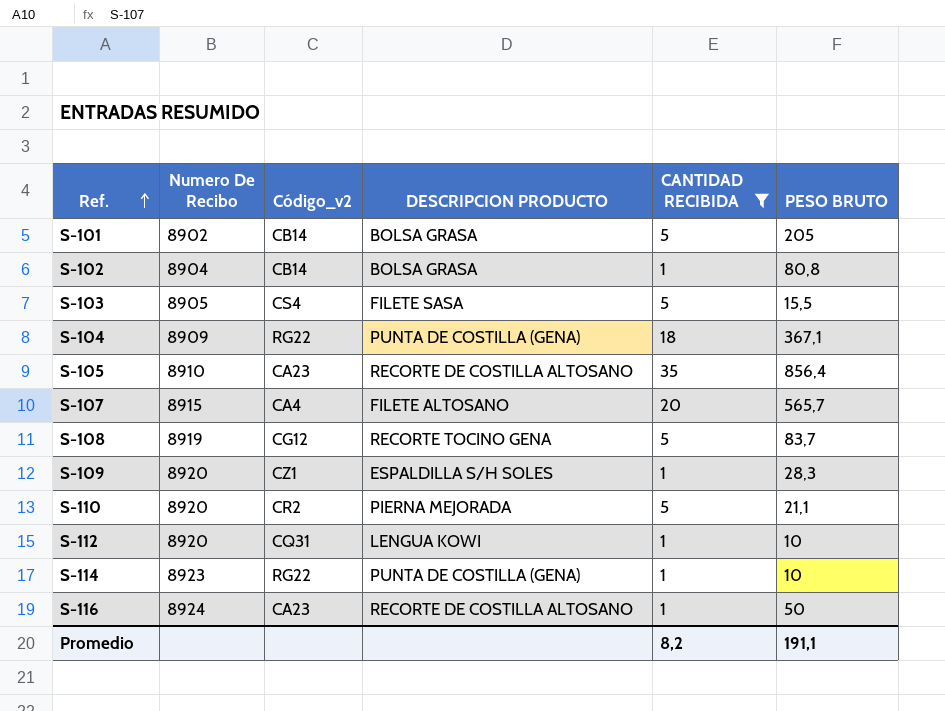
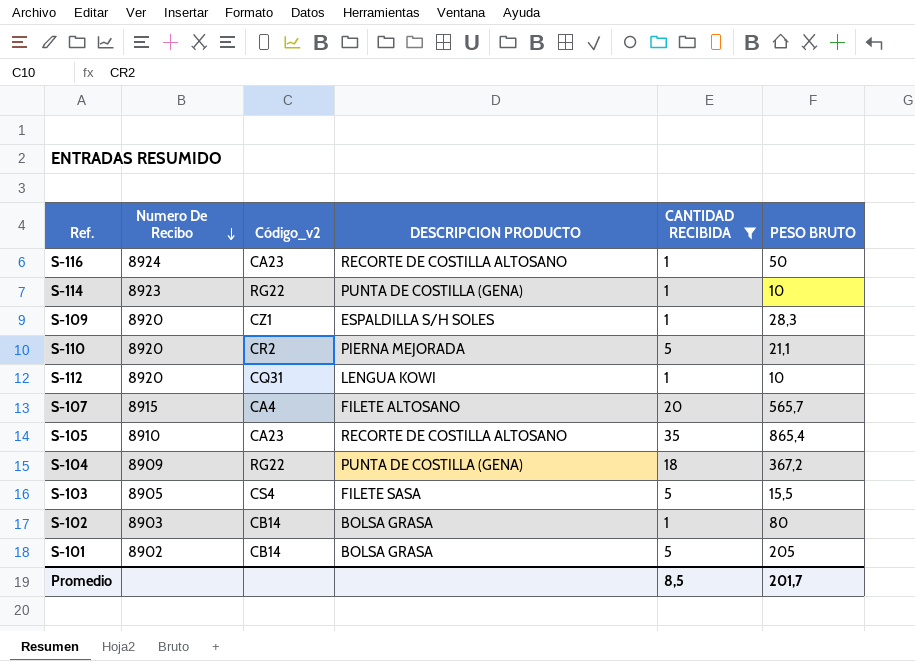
row order: Ref. ascending -> Numero De Recibo descending
row S-108: 8919 | CG12 | RECORTE TOCINO GENA | 5 | 83,7 -> none
S-105 | PESO BRUTO: 856,4 -> 865,4
S-104 | PESO BRUTO: 367,1 -> 367,2
S-102 | Numero De Recibo: 8904 -> 8903
S-102 | PESO BRUTO: 80,8 -> 80
Promedio | CANTIDAD RECIBIDA: 8,2 -> 8,5
Promedio | PESO BRUTO: 191,1 -> 201,7

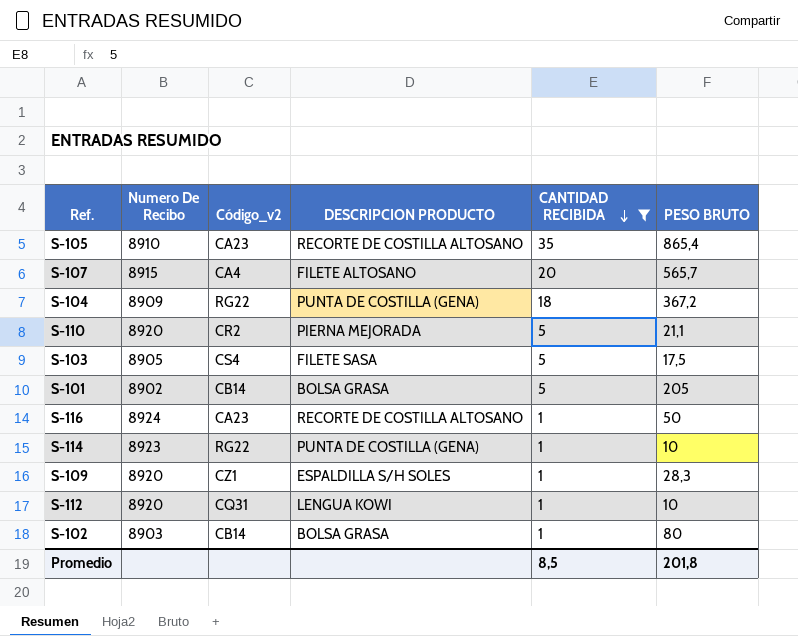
row order: Numero De Recibo descending -> CANTIDAD RECIBIDA descending
S-103 | PESO BRUTO: 15,5 -> 17,5
Promedio | PESO BRUTO: 201,7 -> 201,8

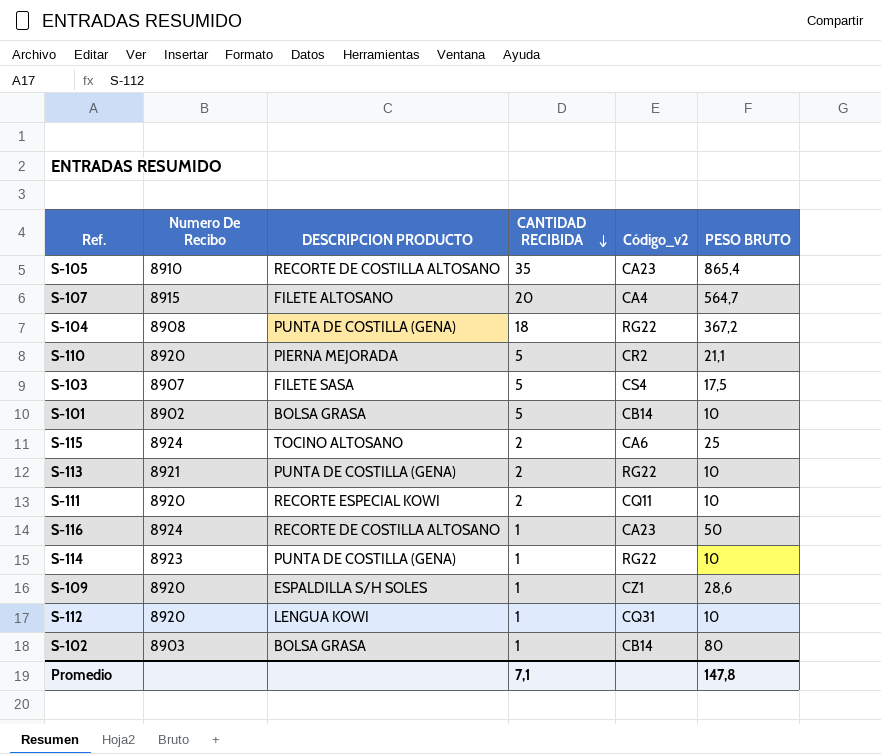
filter: CANTIDAD RECIBIDA != 2 -> none
column Código_v2 | position: 3 -> 5
S-107 | PESO BRUTO: 565,7 -> 564,7
S-104 | Numero De Recibo: 8909 -> 8908
S-103 | Numero De Recibo: 8905 -> 8907
S-101 | PESO BRUTO: 205 -> 10
S-109 | PESO BRUTO: 28,3 -> 28,6
Promedio | CANTIDAD RECIBIDA: 8,5 -> 7,1
Promedio | PESO BRUTO: 201,8 -> 147,8

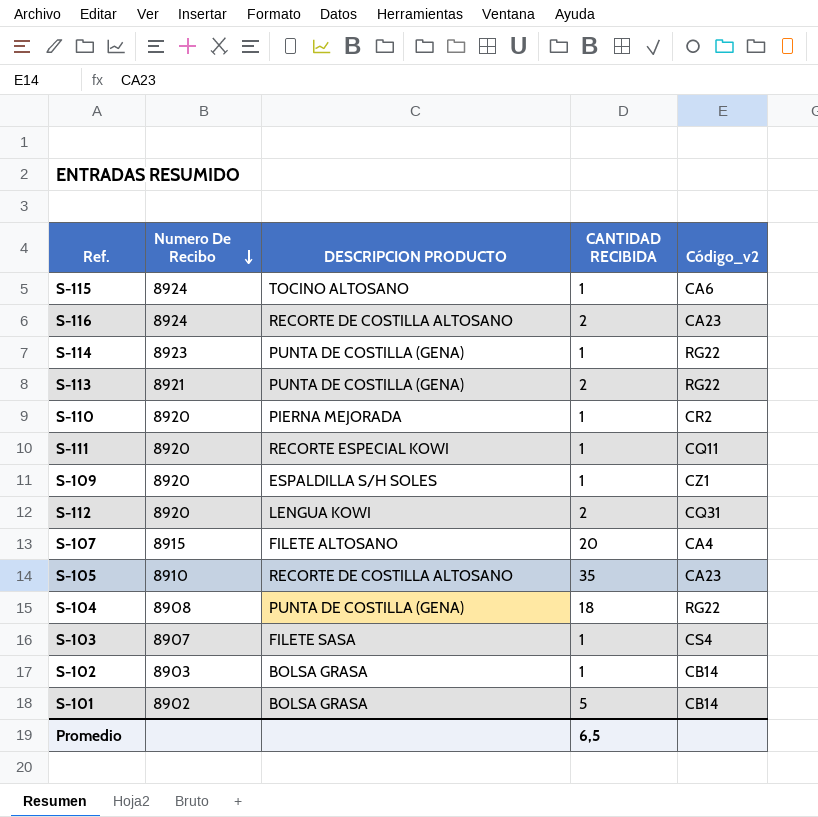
row order: CANTIDAD RECIBIDA descending -> Numero De Recibo descending
column PESO BRUTO | position: 6 -> none
S-115 | CANTIDAD RECIBIDA: 2 -> 1
S-116 | CANTIDAD RECIBIDA: 1 -> 2
S-110 | CANTIDAD RECIBIDA: 5 -> 1
S-111 | CANTIDAD RECIBIDA: 2 -> 1
S-112 | CANTIDAD RECIBIDA: 1 -> 2
S-103 | CANTIDAD RECIBIDA: 5 -> 1
Promedio | CANTIDAD RECIBIDA: 7,1 -> 6,5

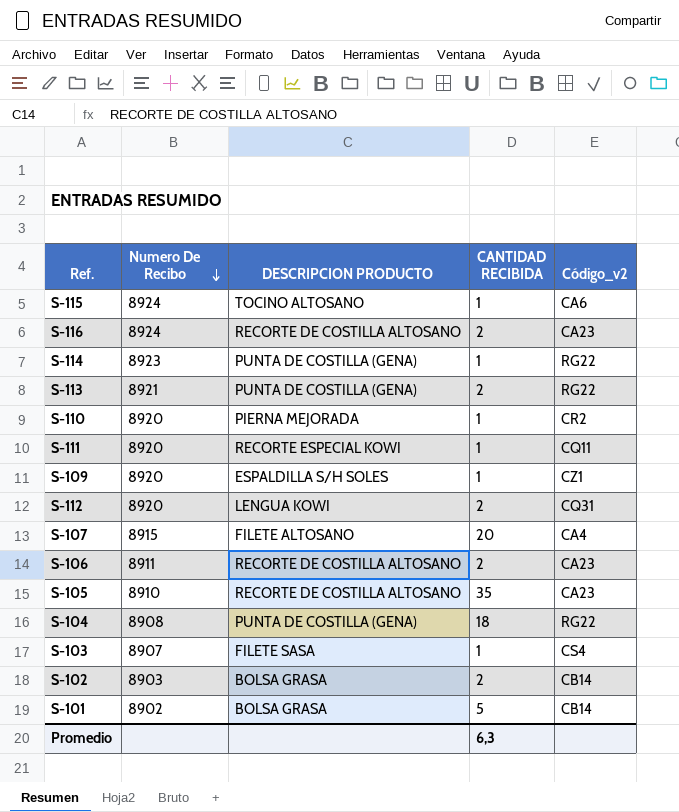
row S-106: none -> 8911 | RECORTE DE COSTILLA ALTOSANO | 2 | CA23
S-102 | CANTIDAD RECIBIDA: 1 -> 2
Promedio | CANTIDAD RECIBIDA: 6,5 -> 6,3

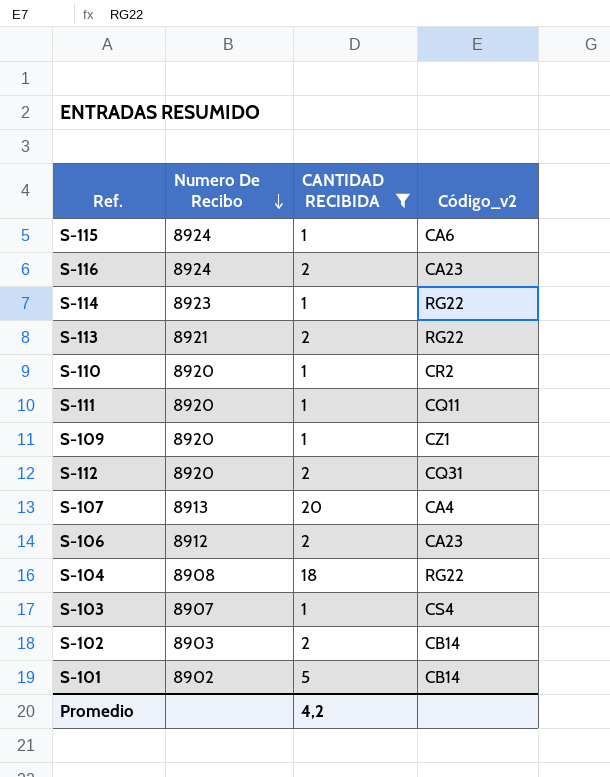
filter: none -> CANTIDAD RECIBIDA != 35
column DESCRIPCION PRODUCTO | position: 3 -> none
S-107 | Numero De Recibo: 8915 -> 8913
S-106 | Numero De Recibo: 8911 -> 8912
Promedio | CANTIDAD RECIBIDA: 6,3 -> 4,2

